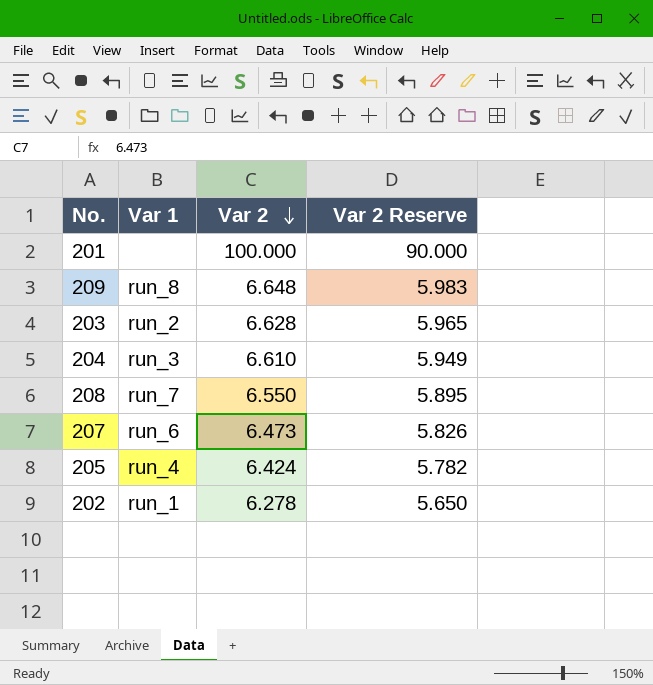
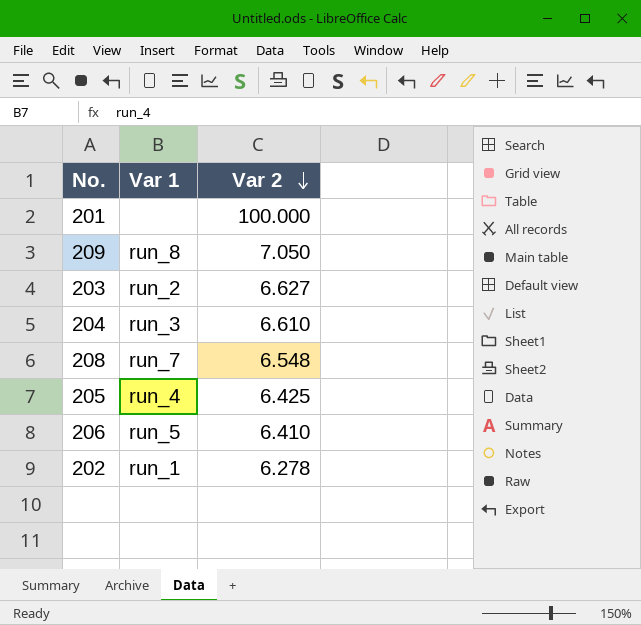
column Var 2 Reserve | formula: [Var 2] * 0.9 -> none
row 207: run_6 | 6.473 | 5.826 -> none
209 | Var 2: 6.648 -> 7.050
203 | Var 2: 6.628 -> 6.627
208 | Var 2: 6.550 -> 6.548
205 | Var 2: 6.424 -> 6.425
row 206: none -> run_5 | 6.410

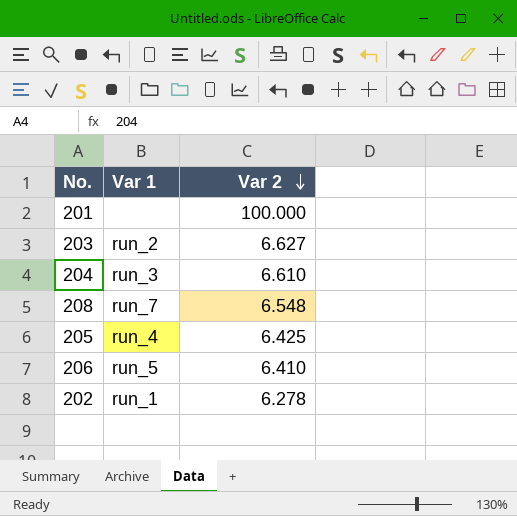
row 209: run_8 | 7.050 -> none

